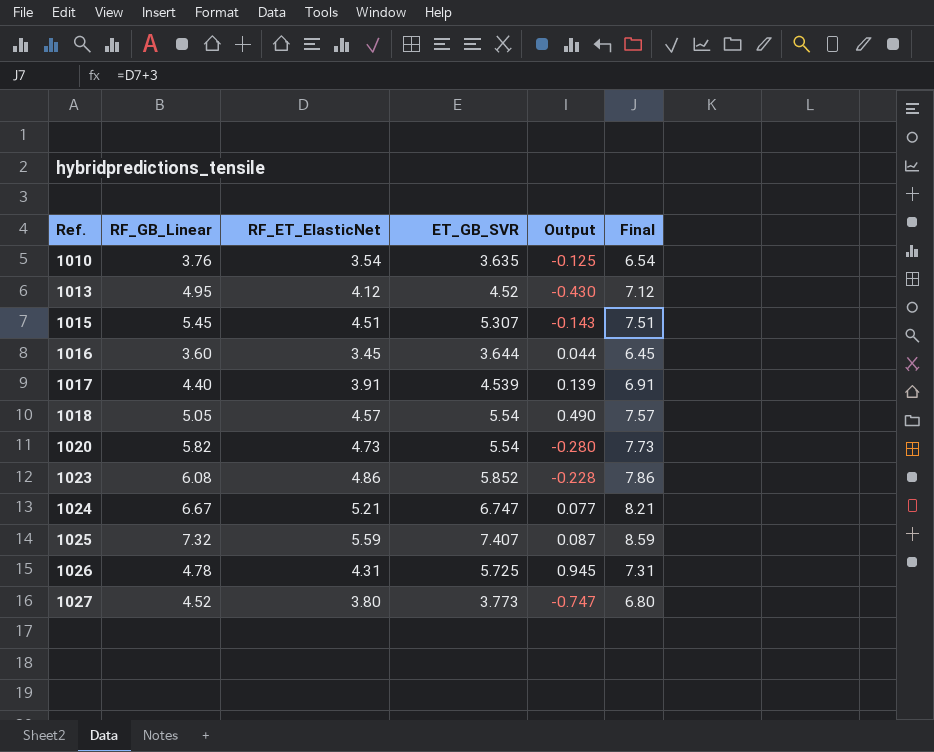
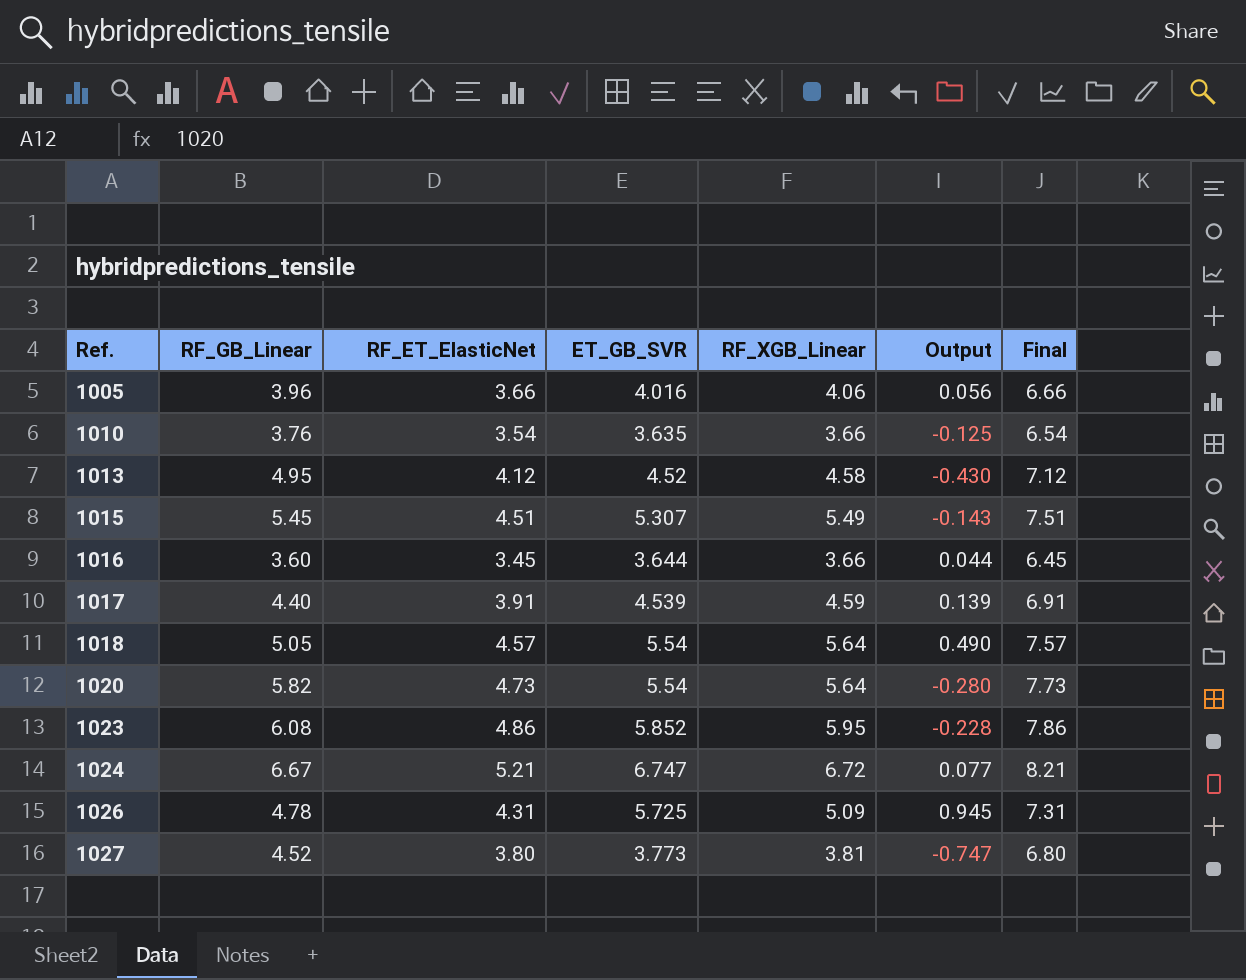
column RF_XGB_Linear | position: none -> 5
row 1025: 7.32 | 5.59 | 7.407 | 0.087 | 8.59 -> none
row 1005: none -> 3.96 | 3.66 | 4.016 | 4.06 | 0.056 | 6.66

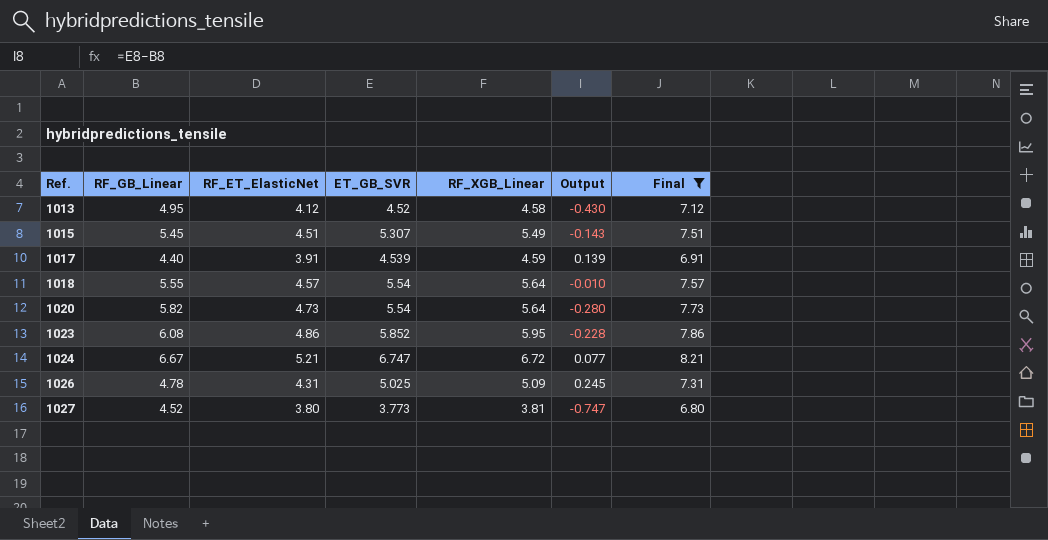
filter: none -> Final >= 6.80
1018 | RF_GB_Linear: 5.05 -> 5.55
1018 | Output: 0.490 -> -0.010
1026 | ET_GB_SVR: 5.725 -> 5.025
1026 | Output: 0.945 -> 0.245

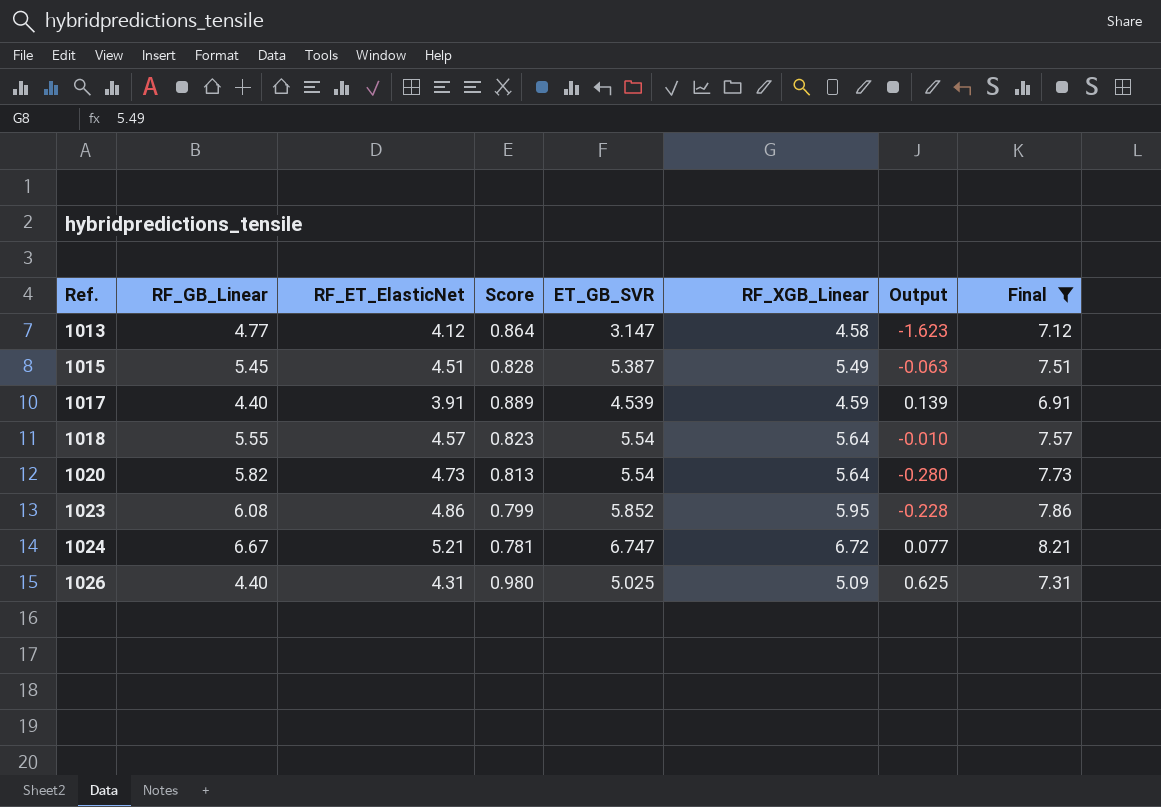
column Score | formula: none -> [RF_ET_ElasticNet] / [RF_GB_Linear]
row 1027: 4.52 | 3.80 | 3.773 | 3.81 | -0.747 | 6.80 -> none
1013 | RF_GB_Linear: 4.95 -> 4.77
1013 | ET_GB_SVR: 4.52 -> 3.147
1013 | Output: -0.430 -> -1.623
1015 | ET_GB_SVR: 5.307 -> 5.387
1015 | Output: -0.143 -> -0.063
1026 | RF_GB_Linear: 4.78 -> 4.40
1026 | Output: 0.245 -> 0.625

